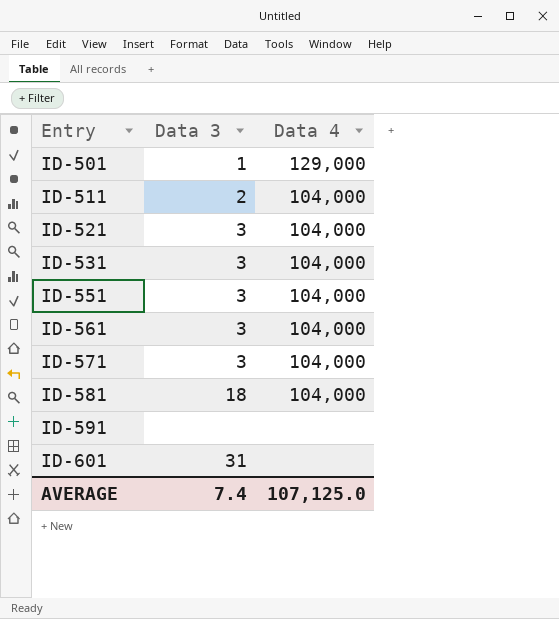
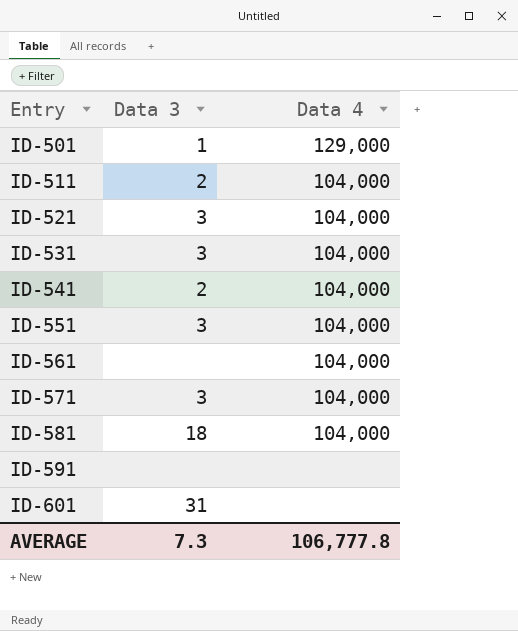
row ID-541: none -> 2 | 104,000
ID-561 | Data 3: 3 -> none
AVERAGE | Data 3: 7.4 -> 7.3
AVERAGE | Data 4: 107,125.0 -> 106,777.8

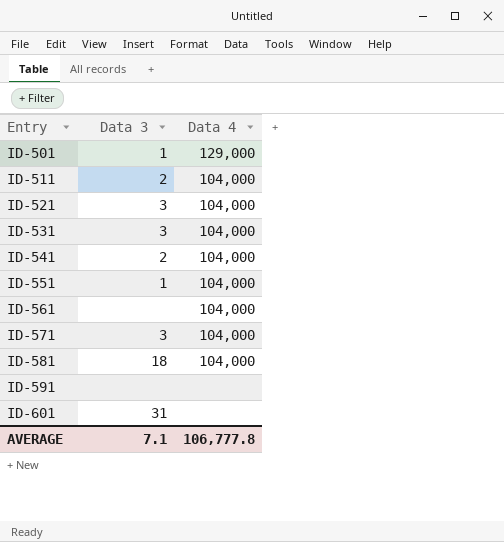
ID-551 | Data 3: 3 -> 1
AVERAGE | Data 3: 7.3 -> 7.1

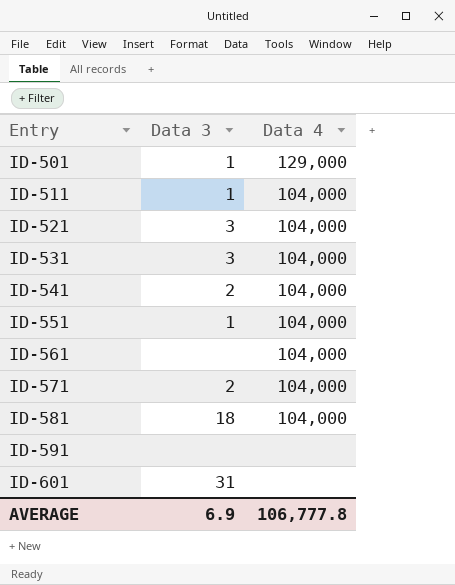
ID-511 | Data 3: 2 -> 1
ID-571 | Data 3: 3 -> 2
AVERAGE | Data 3: 7.1 -> 6.9

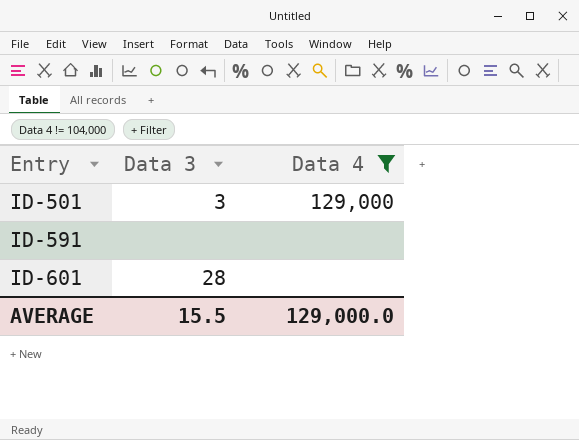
filter: none -> Data 4 != 104,000
ID-501 | Data 3: 1 -> 3
ID-601 | Data 3: 31 -> 28
AVERAGE | Data 3: 6.9 -> 15.5
AVERAGE | Data 4: 106,777.8 -> 129,000.0

